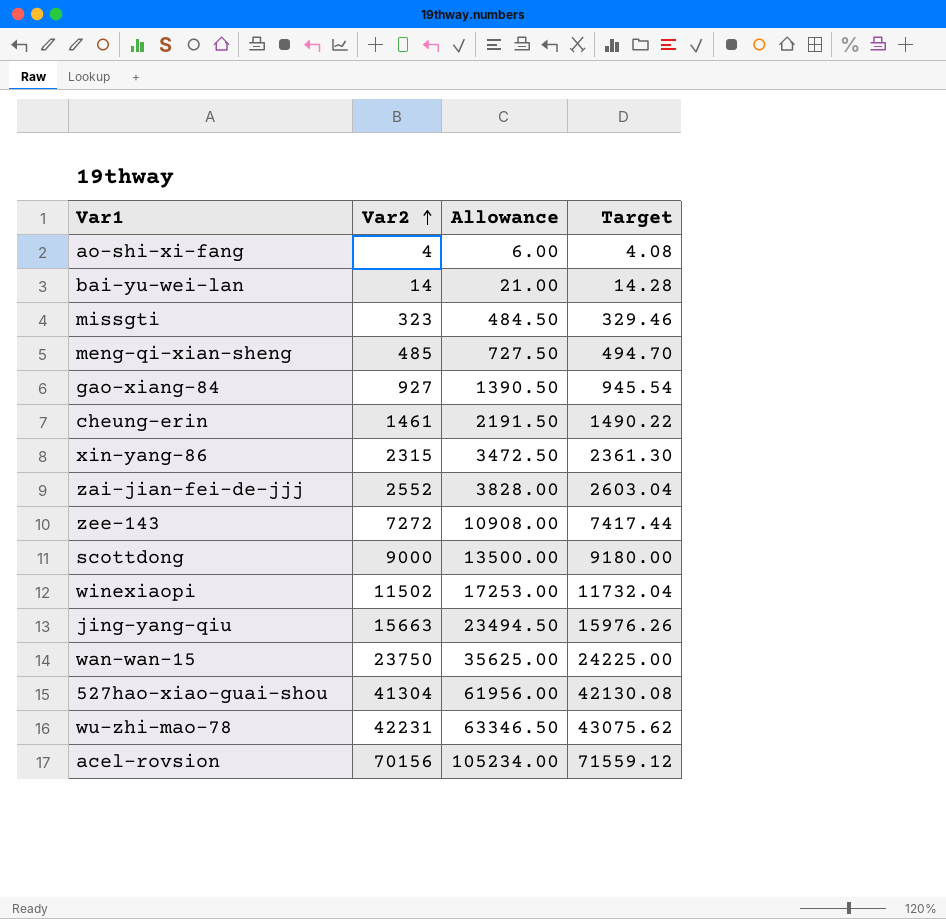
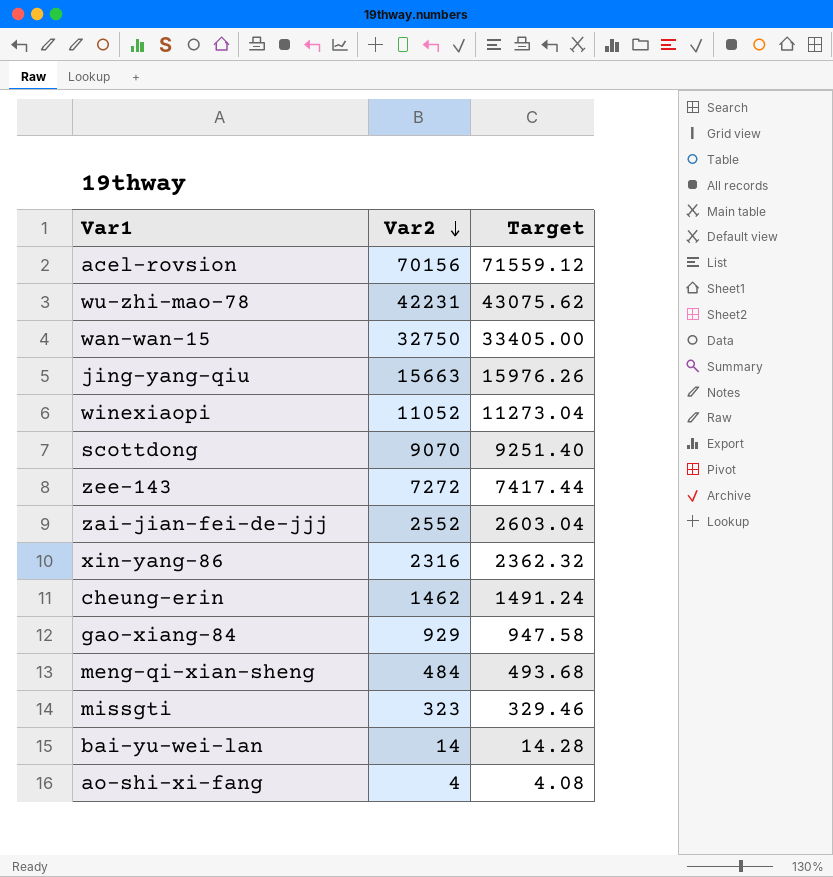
row order: Var2 ascending -> Var2 descending
column Allowance | formula: [Var2] * 1.5 -> none
row 527hao-xiao-guai-shou: 41304 | 61956.00 | 42130.08 -> none
wan-wan-15 | Var2: 23750 -> 32750
wan-wan-15 | Target: 24225.00 -> 33405.00
winexiaopi | Var2: 11502 -> 11052
winexiaopi | Target: 11732.04 -> 11273.04
scottdong | Var2: 9000 -> 9070
scottdong | Target: 9180.00 -> 9251.40
xin-yang-86 | Var2: 2315 -> 2316
xin-yang-86 | Target: 2361.30 -> 2362.32
cheung-erin | Var2: 1461 -> 1462
cheung-erin | Target: 1490.22 -> 1491.24
gao-xiang-84 | Var2: 927 -> 929
gao-xiang-84 | Target: 945.54 -> 947.58
meng-qi-xian-sheng | Var2: 485 -> 484
meng-qi-xian-sheng | Target: 494.70 -> 493.68

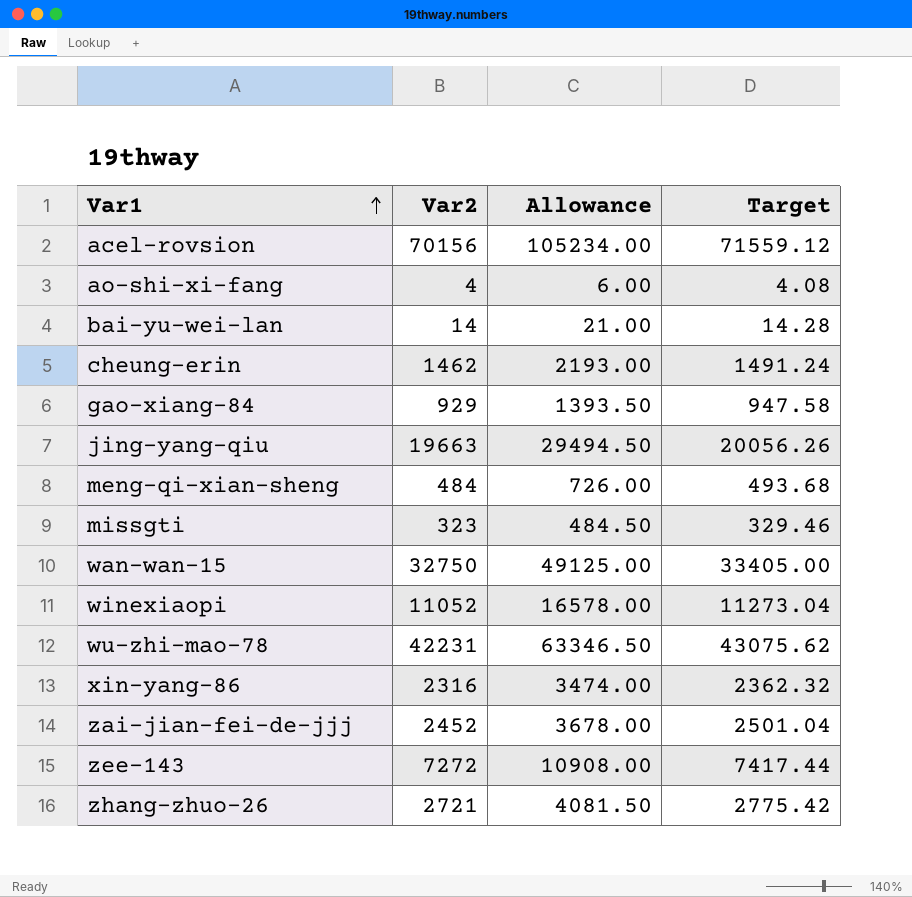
row order: Var2 descending -> Var1 ascending
column Allowance | formula: none -> [Var2] * 1.5
row scottdong: 9070 | 9251.40 -> none
jing-yang-qiu | Var2: 15663 -> 19663
jing-yang-qiu | Target: 15976.26 -> 20056.26
zai-jian-fei-de-jjj | Var2: 2552 -> 2452
zai-jian-fei-de-jjj | Target: 2603.04 -> 2501.04
row zhang-zhuo-26: none -> 2721 | 4081.50 | 2775.42

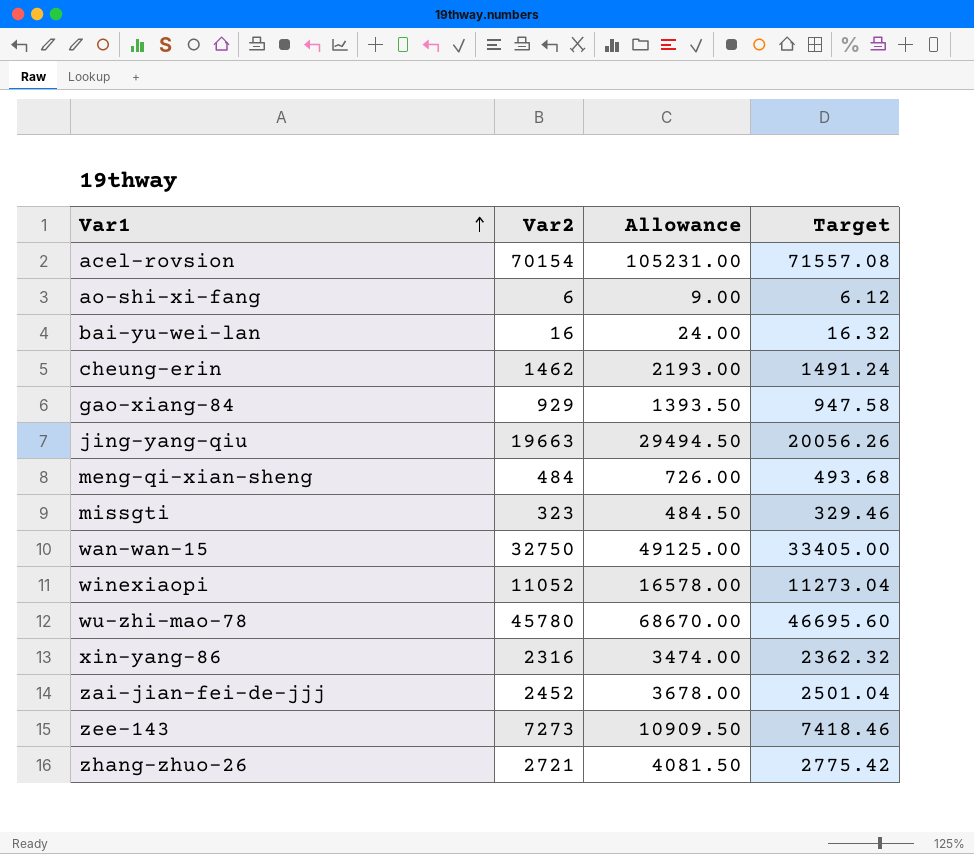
acel-rovsion | Var2: 70156 -> 70154
acel-rovsion | Allowance: 105234.00 -> 105231.00
acel-rovsion | Target: 71559.12 -> 71557.08
ao-shi-xi-fang | Var2: 4 -> 6
ao-shi-xi-fang | Allowance: 6.00 -> 9.00
ao-shi-xi-fang | Target: 4.08 -> 6.12
bai-yu-wei-lan | Var2: 14 -> 16
bai-yu-wei-lan | Allowance: 21.00 -> 24.00
bai-yu-wei-lan | Target: 14.28 -> 16.32
wu-zhi-mao-78 | Var2: 42231 -> 45780
wu-zhi-mao-78 | Allowance: 63346.50 -> 68670.00
wu-zhi-mao-78 | Target: 43075.62 -> 46695.60
zee-143 | Var2: 7272 -> 7273
zee-143 | Allowance: 10908.00 -> 10909.50
zee-143 | Target: 7417.44 -> 7418.46

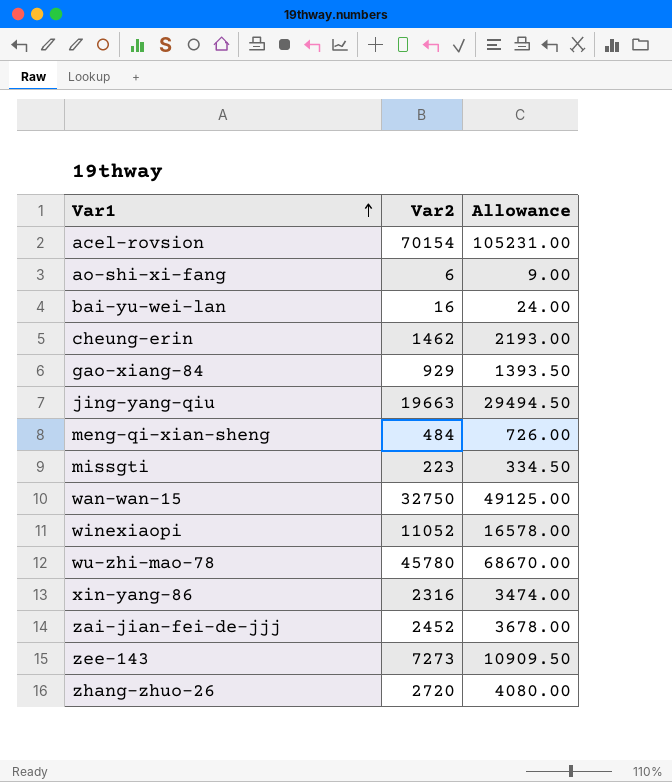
column Target | formula: [Var2] * 1.02 -> none
missgti | Var2: 323 -> 223
missgti | Allowance: 484.50 -> 334.50
zhang-zhuo-26 | Var2: 2721 -> 2720
zhang-zhuo-26 | Allowance: 4081.50 -> 4080.00

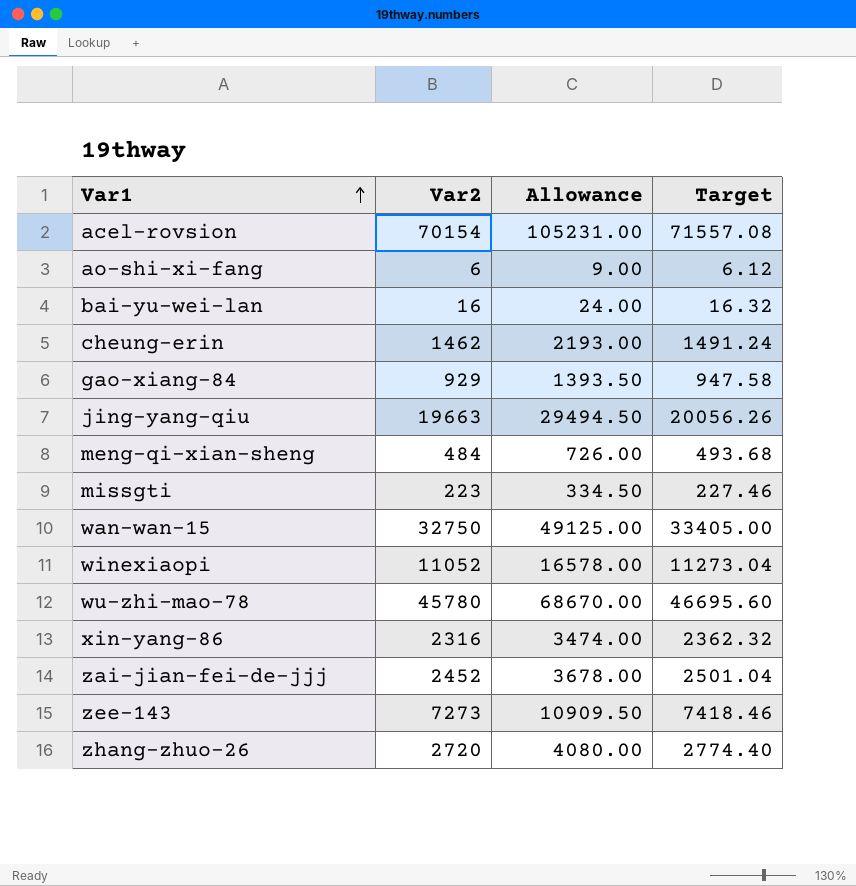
column Target | formula: none -> [Var2] * 1.02

